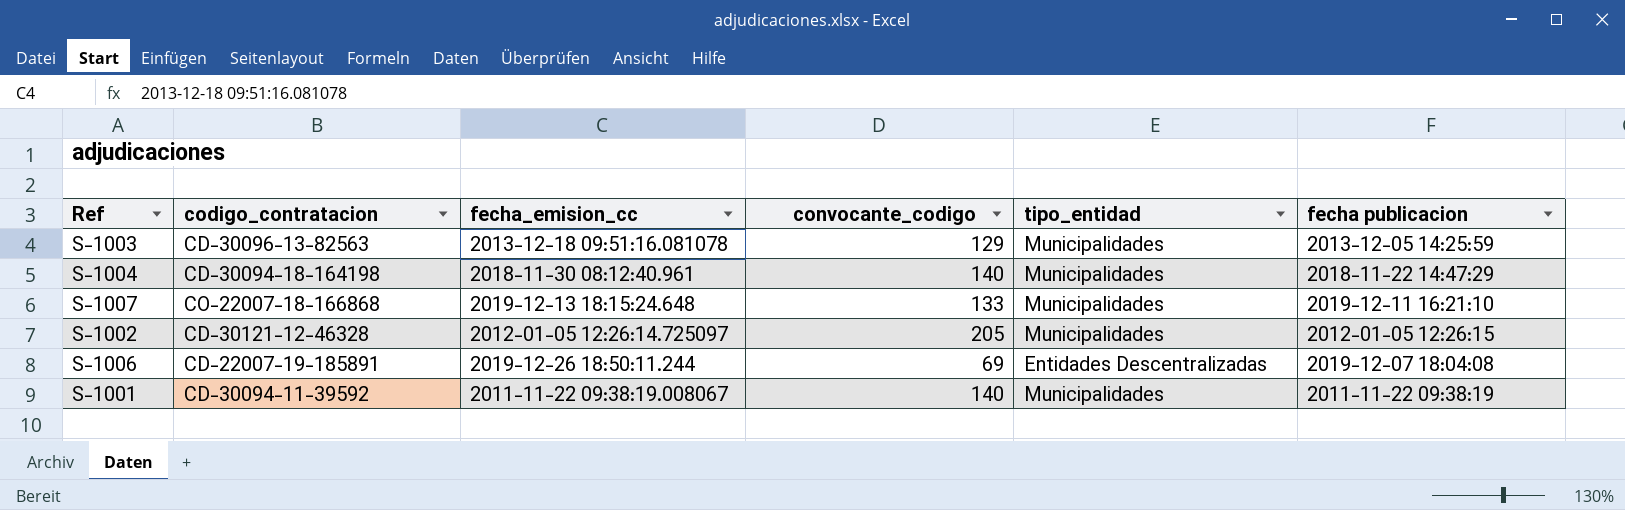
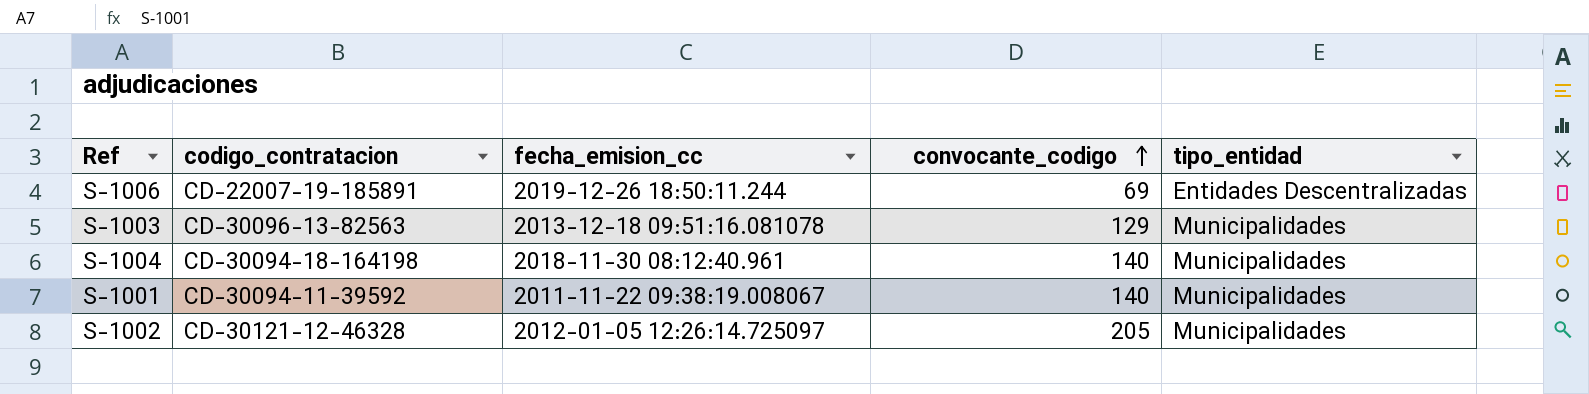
row order: none -> convocante_codigo ascending
column fecha publicacion | position: 6 -> none
row S-1007: CO-22007-18-166868 | 2019-12-13 18:15:24.648 | 133 | Municipalidades | 2019-12-11 16:21:10 -> none

